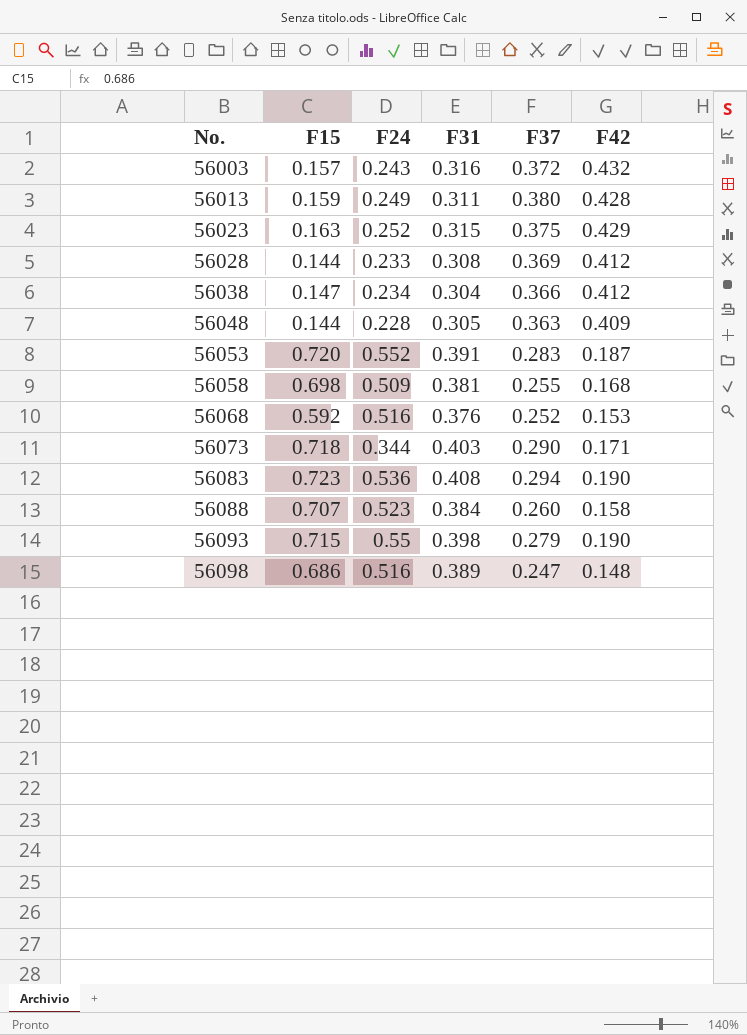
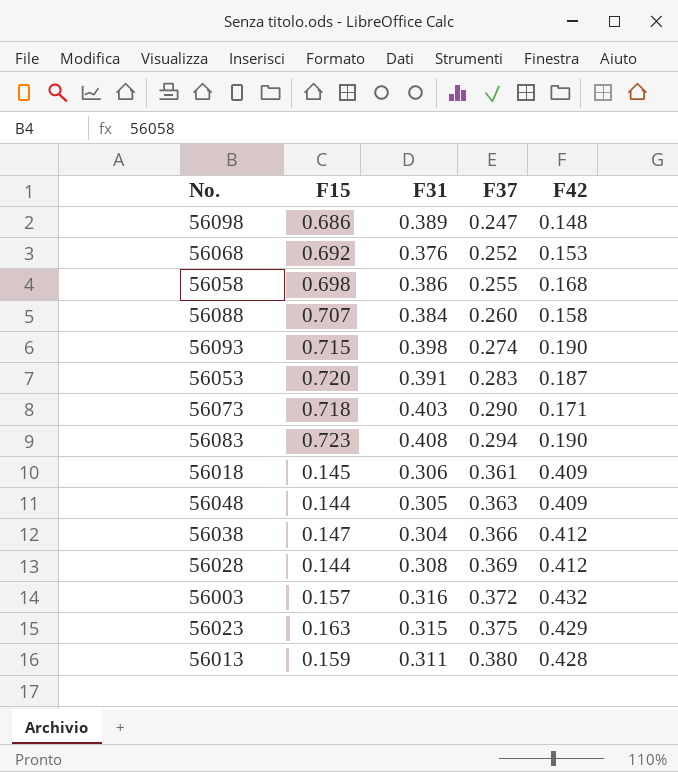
row order: No. ascending -> F37 ascending
column F24 | position: 3 -> none
56068 | F15: 0.592 -> 0.692
56058 | F31: 0.381 -> 0.386
56093 | F37: 0.279 -> 0.274
row 56018: none -> 0.145 | 0.306 | 0.361 | 0.409

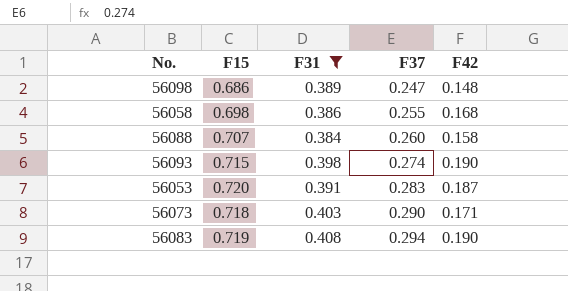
filter: none -> F31 >= 0.384
56083 | F15: 0.723 -> 0.719

